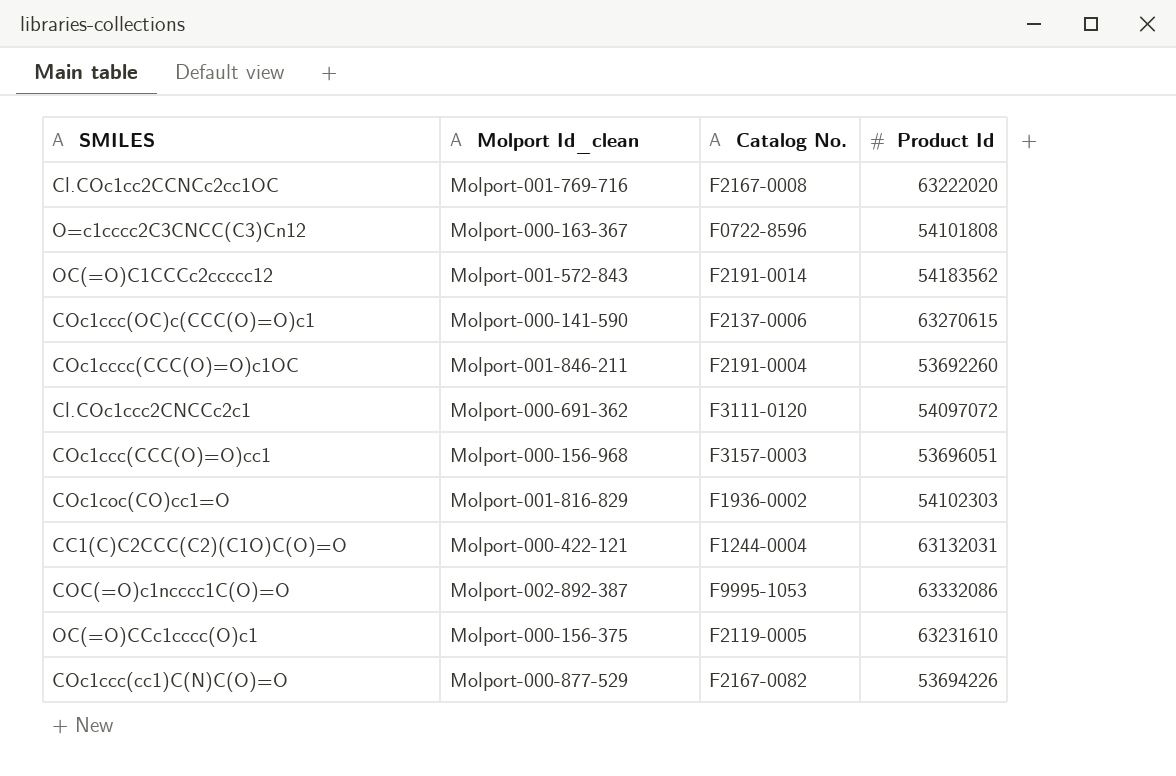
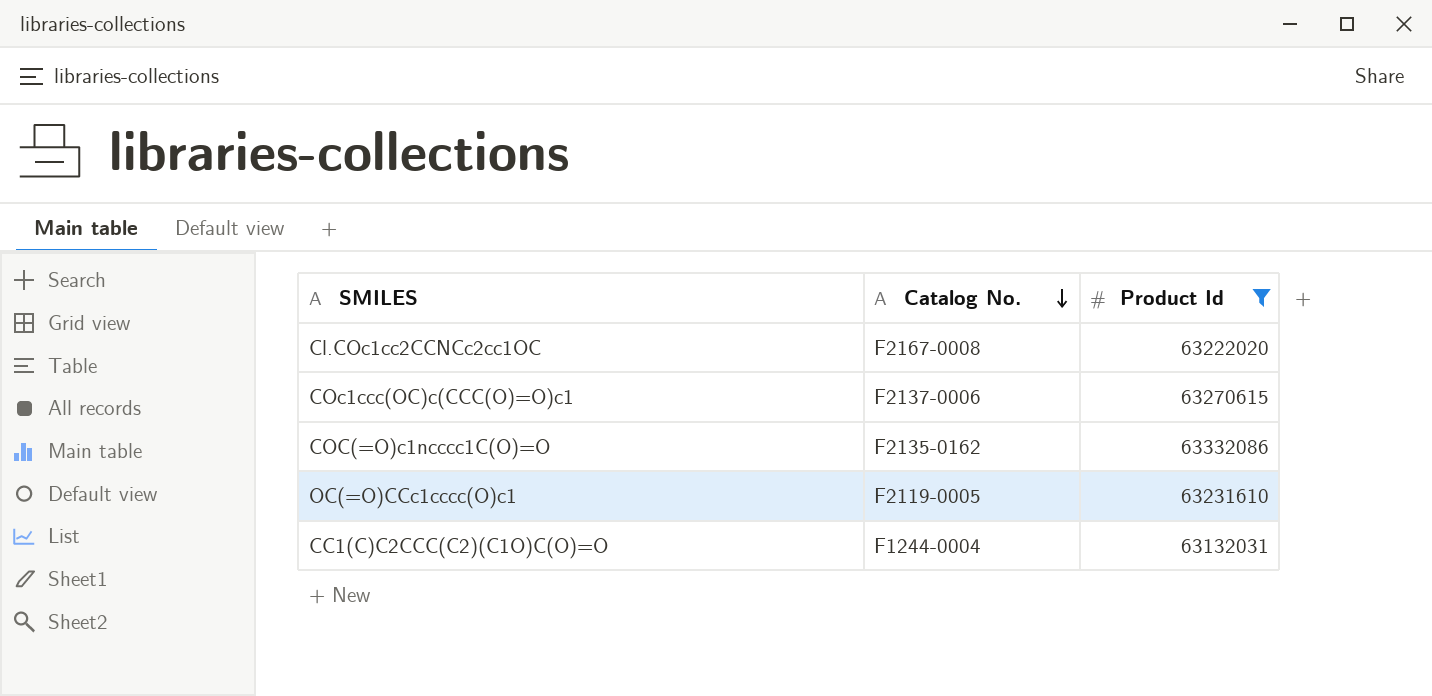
filter: none -> Product Id >= 63132031
row order: none -> Catalog No. descending
column Molport Id_clean | position: 2 -> none
COC(=O)c1ncccc1C(O)=O | Catalog No.: F9995-1053 -> F2135-0162

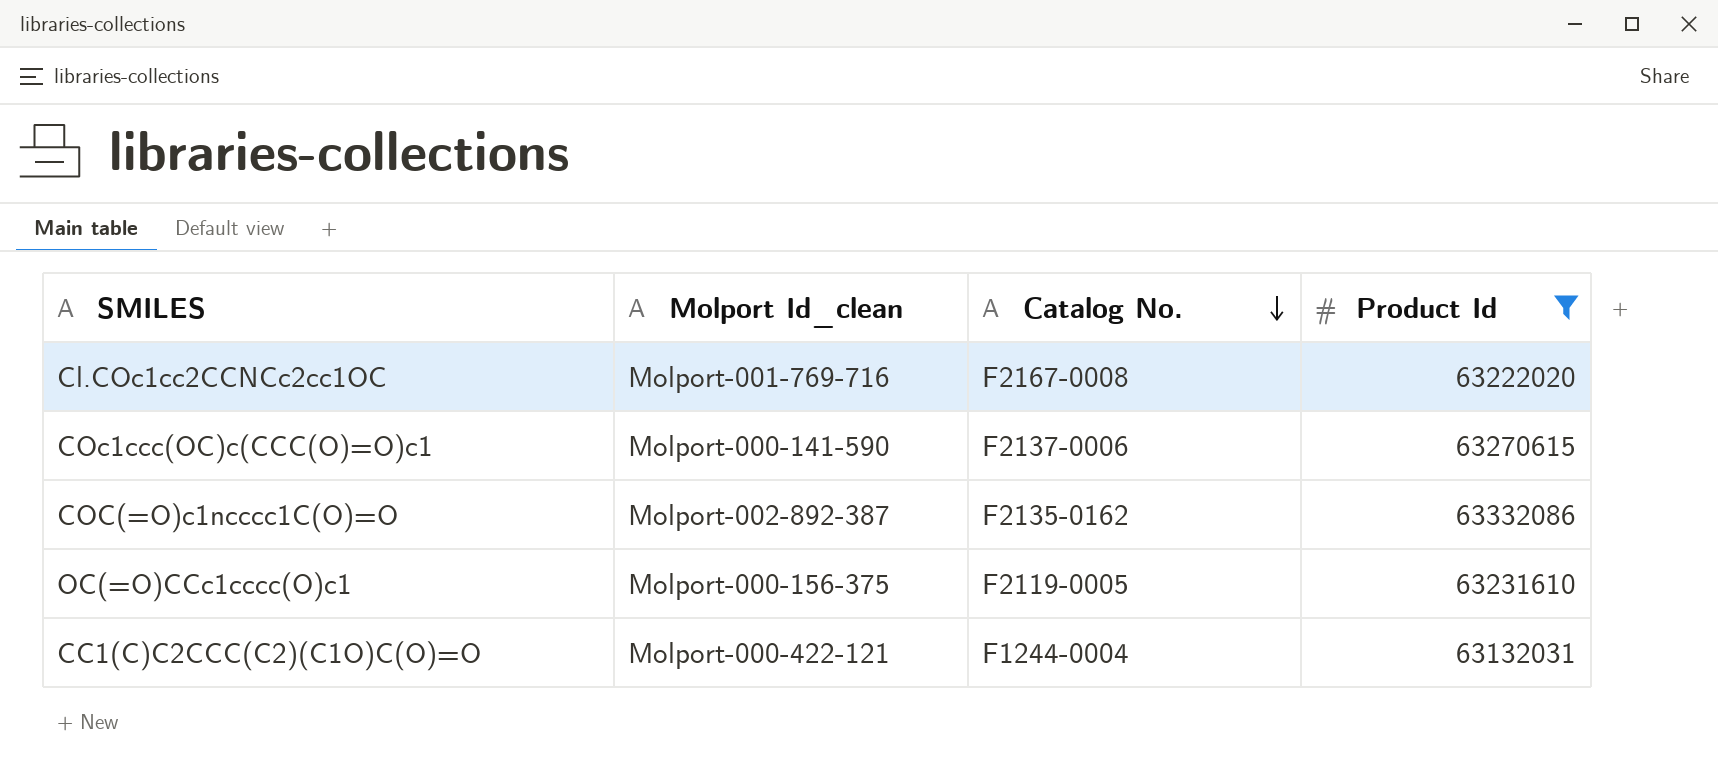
column Molport Id_clean | position: none -> 2

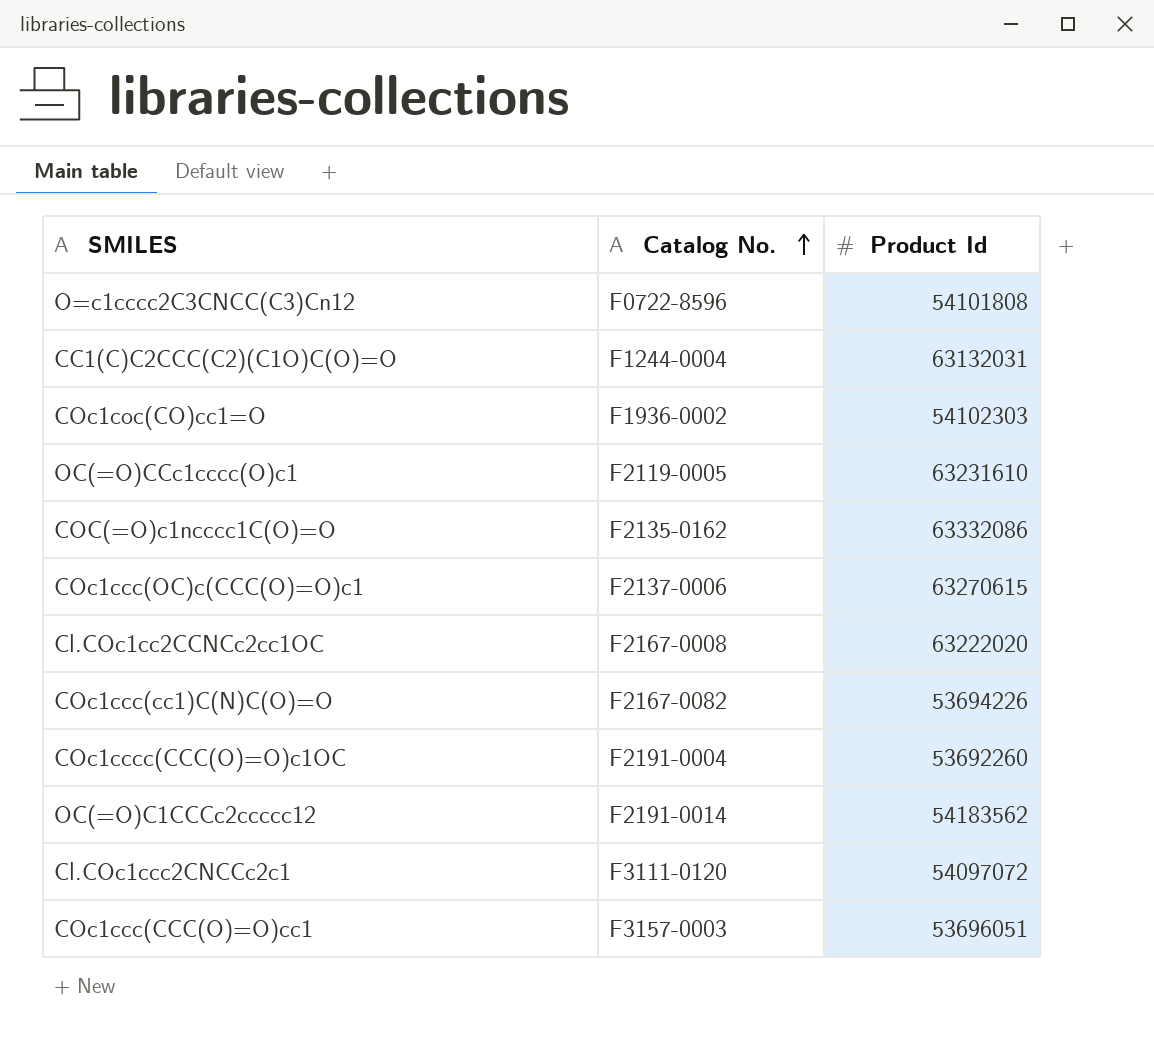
filter: Product Id >= 63132031 -> none
row order: Catalog No. descending -> Catalog No. ascending
column Molport Id_clean | position: 2 -> none

